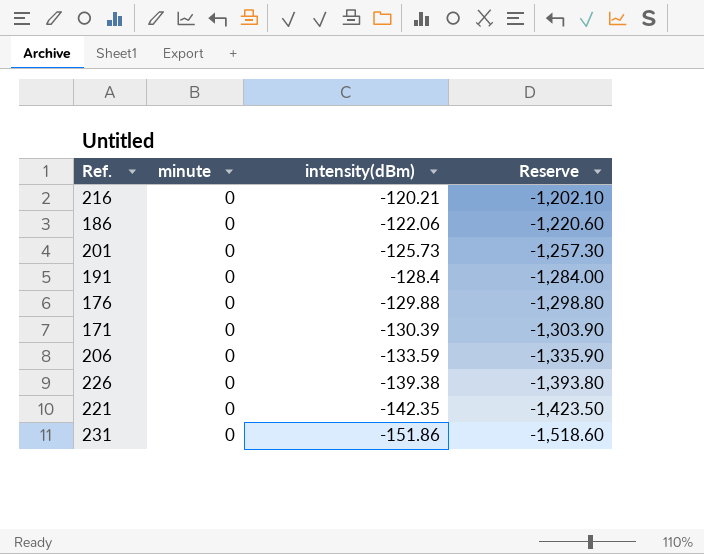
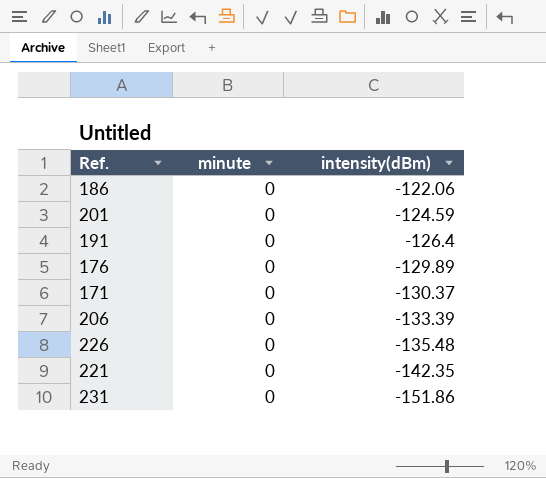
column Reserve | formula: [intensity(dBm)] * 10 -> none
row 216: 0 | -120.21 | -1,202.10 -> none
201 | intensity(dBm): -125.73 -> -124.59
191 | intensity(dBm): -128.4 -> -126.4
176 | intensity(dBm): -129.88 -> -129.89
171 | intensity(dBm): -130.39 -> -130.37
206 | intensity(dBm): -133.59 -> -133.39
226 | intensity(dBm): -139.38 -> -135.48

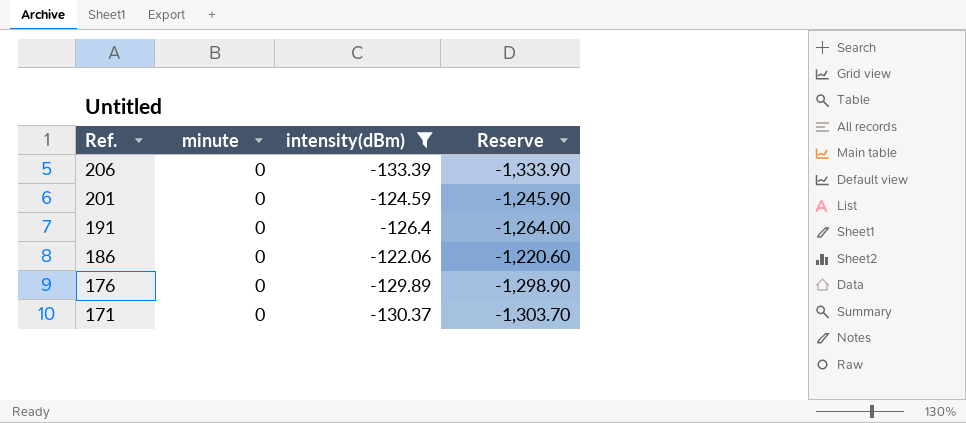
filter: none -> intensity(dBm) >= -133.39
row order: intensity(dBm) descending -> Ref. descending
column Reserve | formula: none -> [intensity(dBm)] * 10

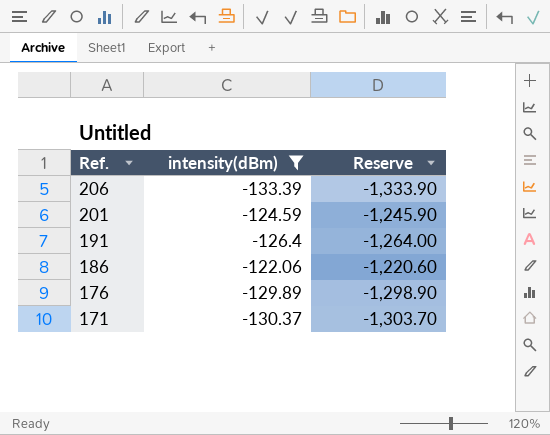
column minute | position: 2 -> none

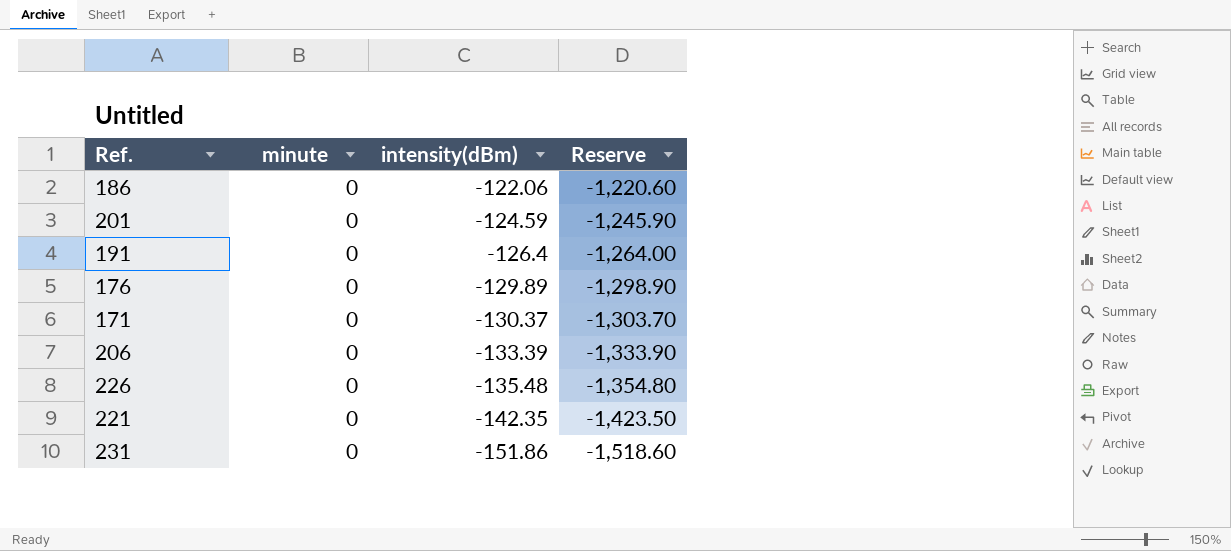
filter: intensity(dBm) >= -133.39 -> none
row order: Ref. descending -> intensity(dBm) descending
column minute | position: none -> 2

